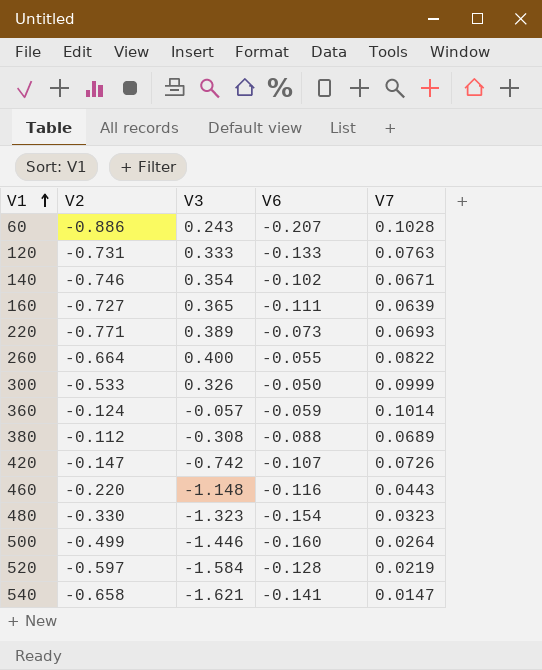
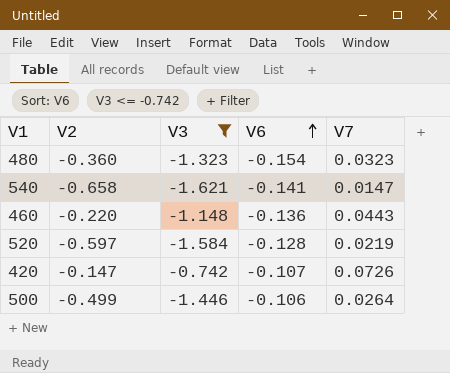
filter: none -> V3 <= -0.742
row order: V1 ascending -> V6 ascending
480 | V2: -0.330 -> -0.360
460 | V6: -0.116 -> -0.136
500 | V6: -0.160 -> -0.106

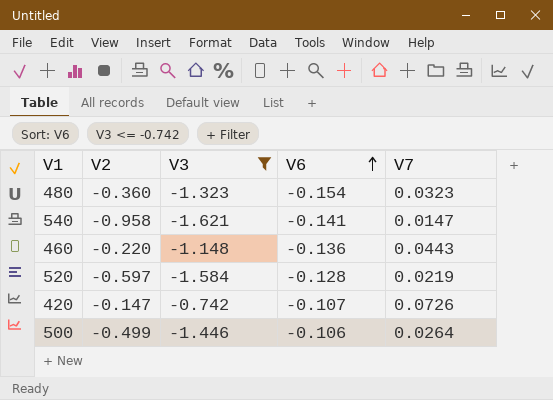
540 | V2: -0.658 -> -0.958

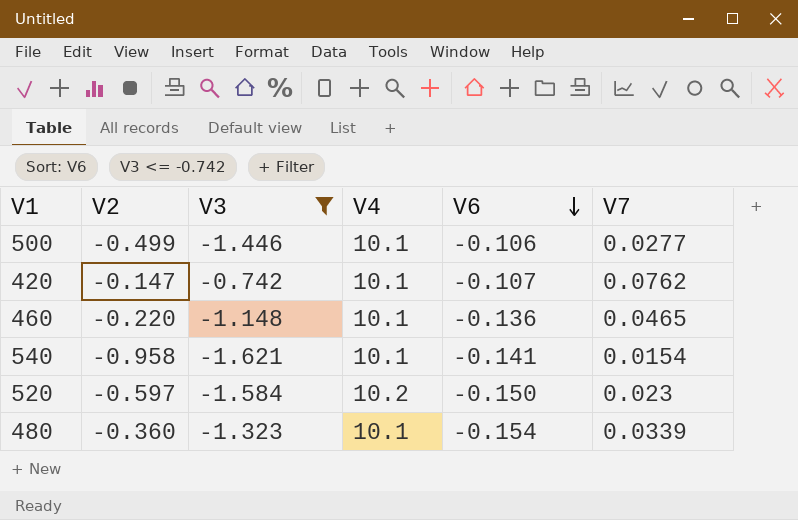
row order: V6 ascending -> V6 descending
column V4 | position: none -> 4
500 | V7: 0.0264 -> 0.0277
420 | V7: 0.0726 -> 0.0762
460 | V7: 0.0443 -> 0.0465
540 | V7: 0.0147 -> 0.0154
520 | V6: -0.128 -> -0.150
520 | V7: 0.0219 -> 0.023
480 | V7: 0.0323 -> 0.0339

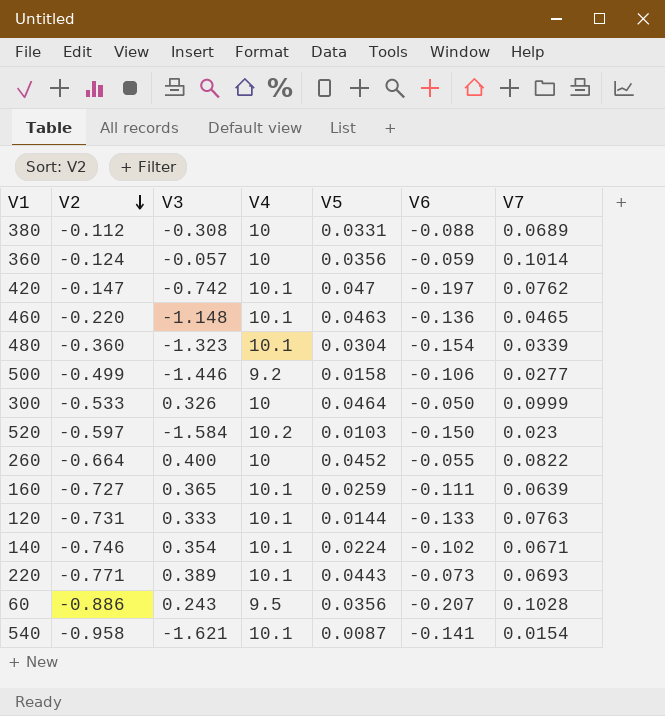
filter: V3 <= -0.742 -> none
row order: V6 descending -> V2 descending
column V5 | position: none -> 5
420 | V6: -0.107 -> -0.197
500 | V4: 10.1 -> 9.2

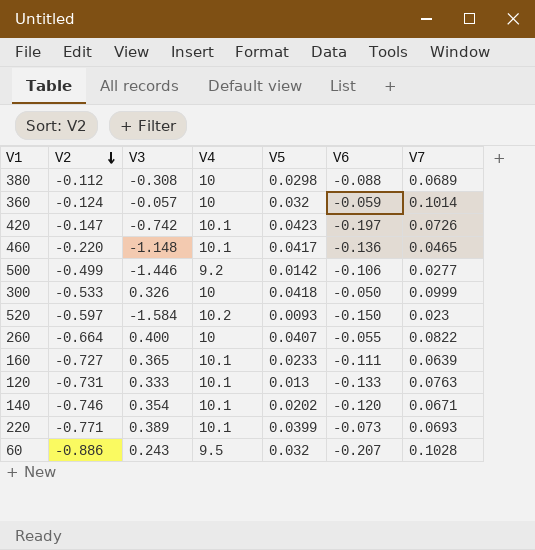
row 480: -0.360 | -1.323 | 10.1 | 0.0304 | -0.154 | 0.0339 -> none
row 540: -0.958 | -1.621 | 10.1 | 0.0087 | -0.141 | 0.0154 -> none
380 | V5: 0.0331 -> 0.0298
360 | V5: 0.0356 -> 0.032
420 | V5: 0.047 -> 0.0423
420 | V7: 0.0762 -> 0.0726
460 | V5: 0.0463 -> 0.0417
500 | V5: 0.0158 -> 0.0142
300 | V5: 0.0464 -> 0.0418
520 | V5: 0.0103 -> 0.0093
260 | V5: 0.0452 -> 0.0407
160 | V5: 0.0259 -> 0.0233
120 | V5: 0.0144 -> 0.013
140 | V5: 0.0224 -> 0.0202
140 | V6: -0.102 -> -0.120
220 | V5: 0.0443 -> 0.0399
60 | V5: 0.0356 -> 0.032

